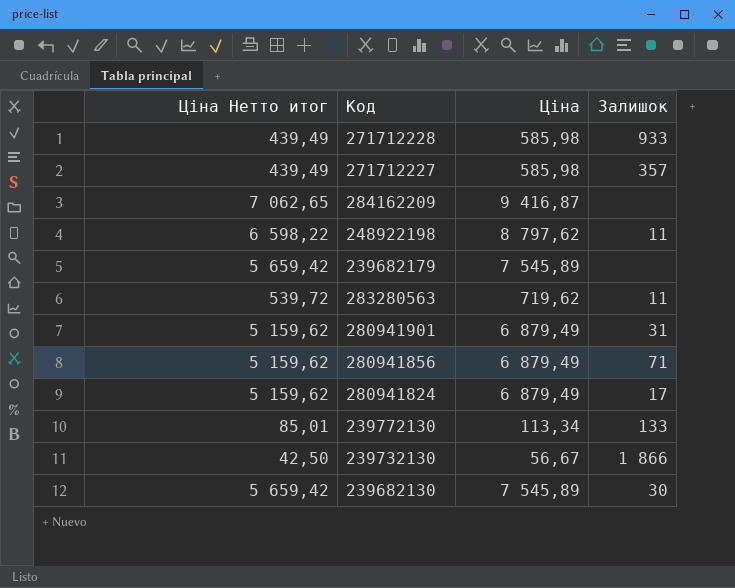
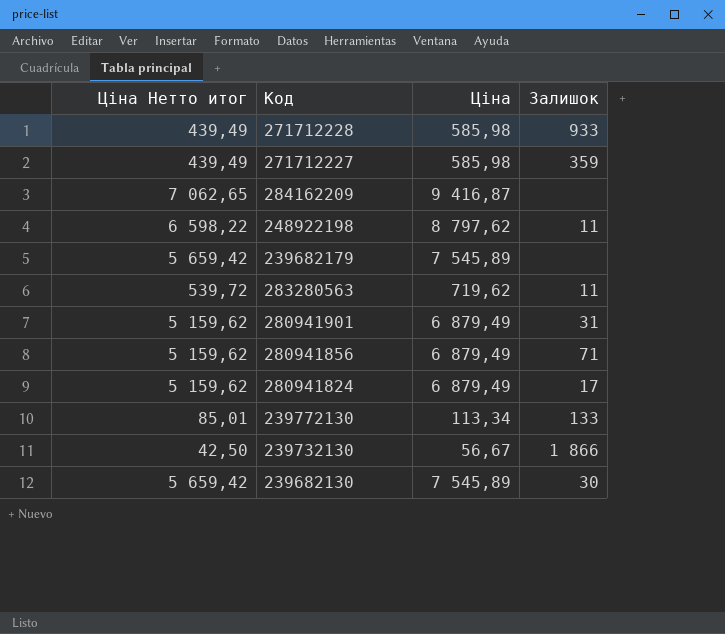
271712227 | Залишок: 357 -> 359

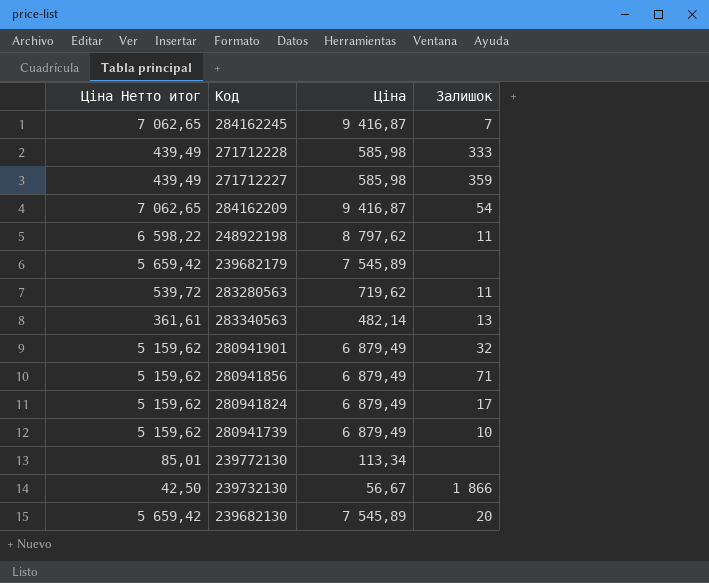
row 284162245: none -> 7 062,65 | 9 416,87 | 7
271712228 | Залишок: 933 -> 333
284162209 | Залишок: none -> 54
row 283340563: none -> 361,61 | 482,14 | 13
280941901 | Залишок: 31 -> 32
row 280941739: none -> 5 159,62 | 6 879,49 | 10
239772130 | Залишок: 133 -> none
239682130 | Залишок: 30 -> 20

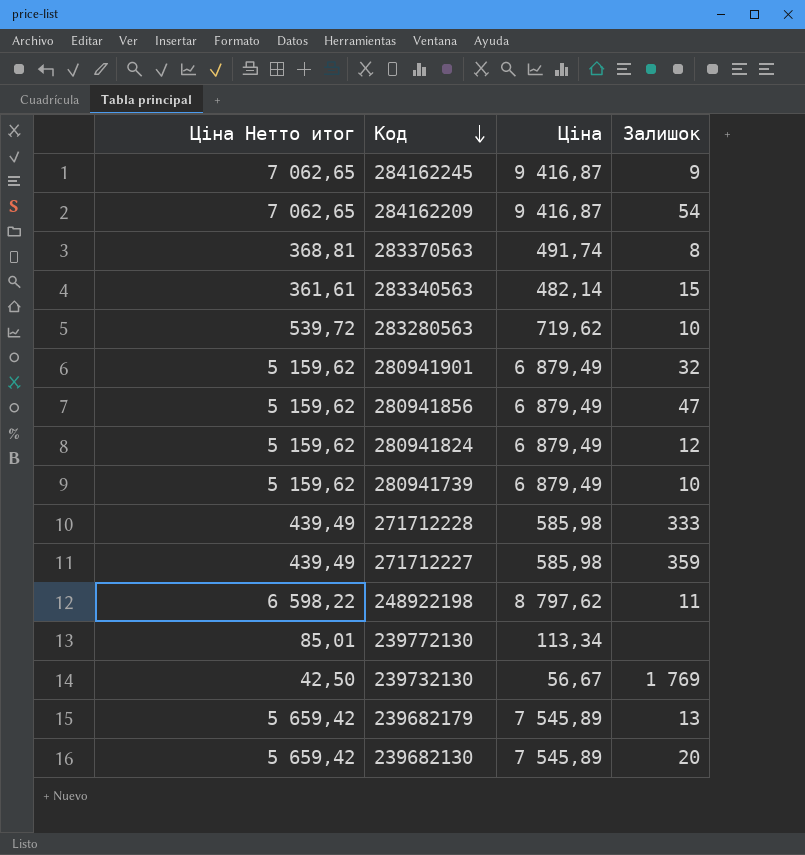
row order: none -> Код descending
284162245 | Залишок: 7 -> 9
row 283370563: none -> 368,81 | 491,74 | 8
283340563 | Залишок: 13 -> 15
283280563 | Залишок: 11 -> 10
280941856 | Залишок: 71 -> 47
280941824 | Залишок: 17 -> 12
239732130 | Залишок: 1 866 -> 1 769
239682179 | Залишок: none -> 13

